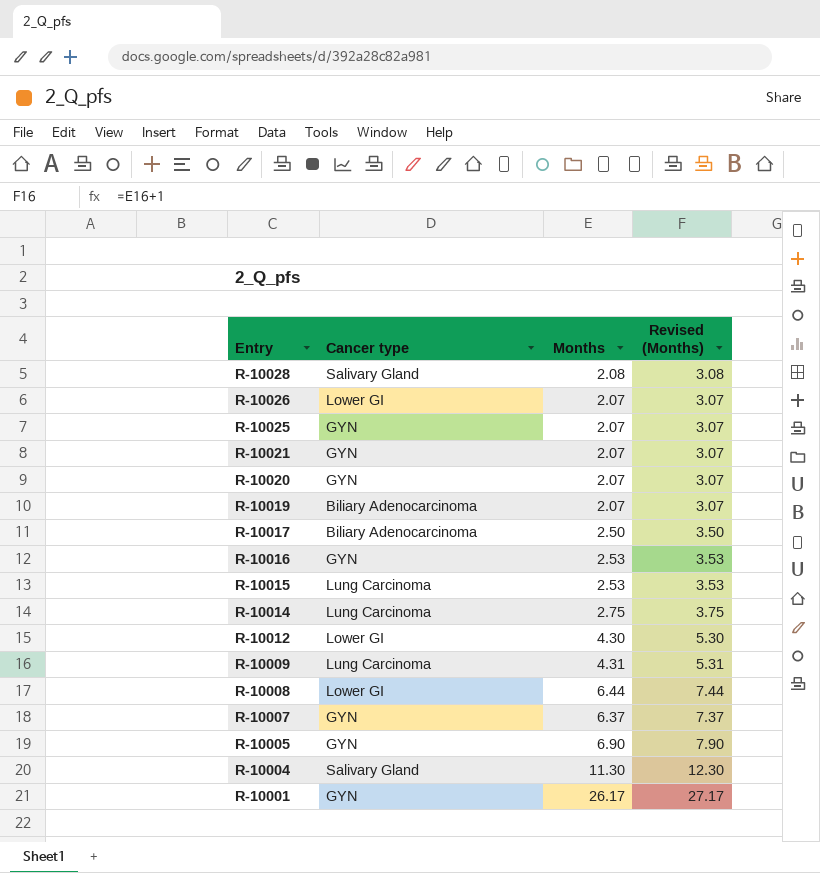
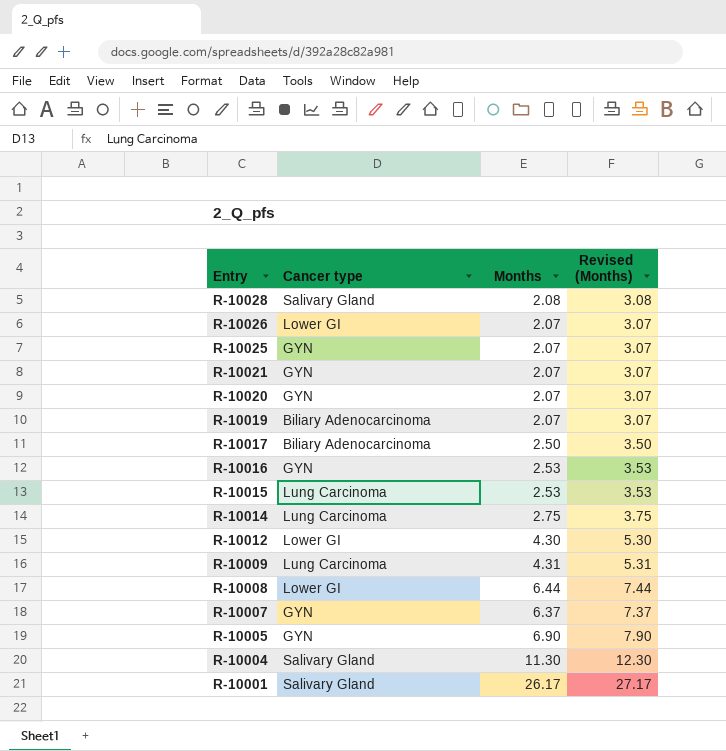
R-10001 | Cancer type: GYN -> Salivary Gland

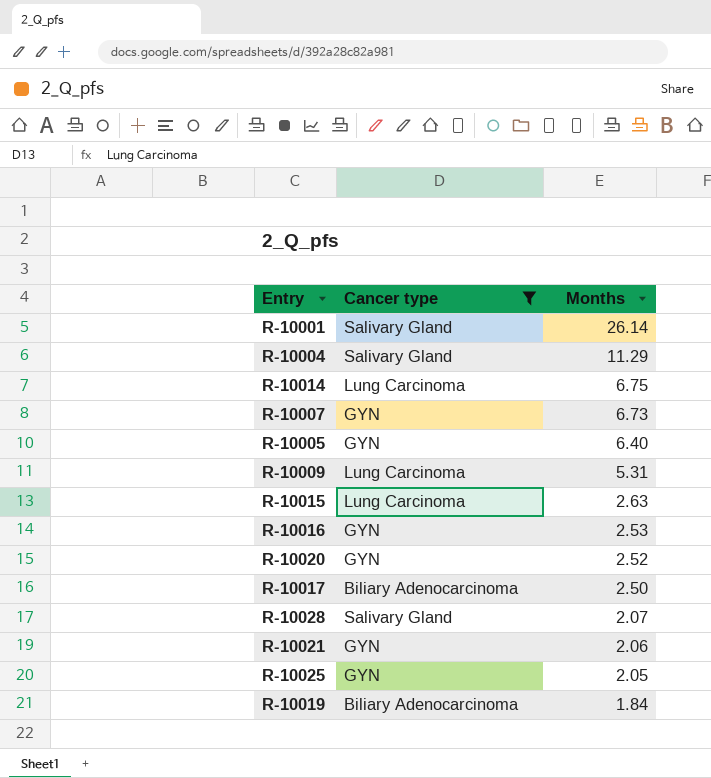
filter: none -> Cancer type != Lower GI
row order: Entry descending -> Months descending
column Revised (Months) | formula: [Months] + 1 -> none
R-10001 | Months: 26.17 -> 26.14
R-10004 | Months: 11.30 -> 11.29
R-10014 | Months: 2.75 -> 6.75
R-10007 | Months: 6.37 -> 6.73
R-10005 | Months: 6.90 -> 6.40
R-10009 | Months: 4.31 -> 5.31
R-10015 | Months: 2.53 -> 2.63
R-10020 | Months: 2.07 -> 2.52
R-10028 | Months: 2.08 -> 2.07
R-10021 | Months: 2.07 -> 2.06
R-10025 | Months: 2.07 -> 2.05
R-10019 | Months: 2.07 -> 1.84

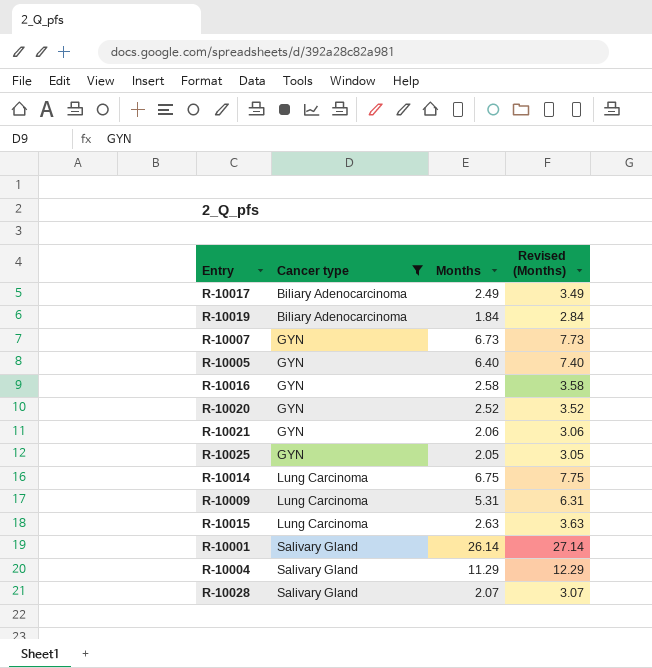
row order: Months descending -> Cancer type ascending
column Revised (Months) | formula: none -> [Months] + 1
R-10017 | Months: 2.50 -> 2.49
R-10016 | Months: 2.53 -> 2.58

